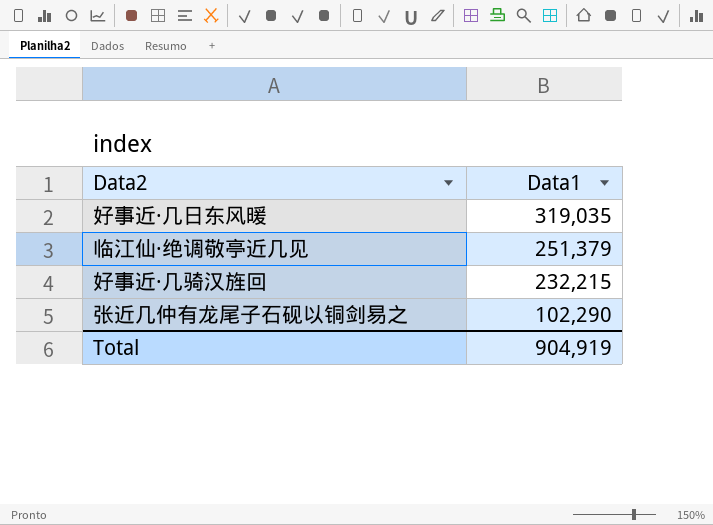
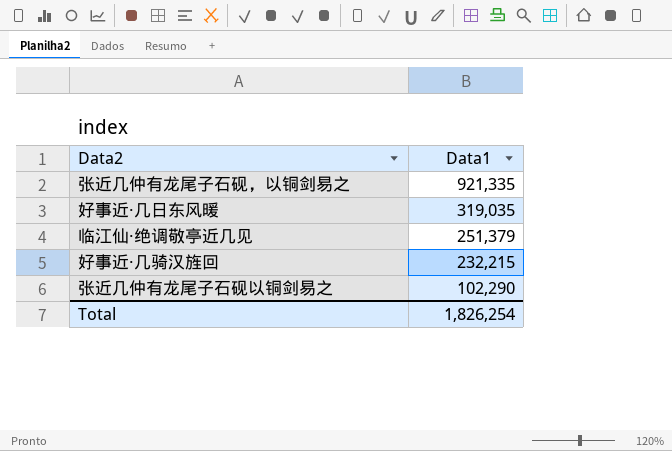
row 张近几仲有龙尾子石砚，以铜剑易之: none -> 921,335
Total | Data1: 904,919 -> 1,826,254

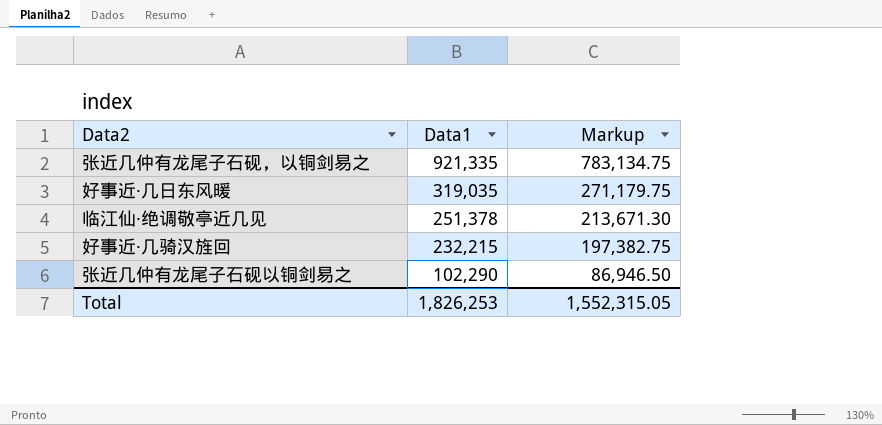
column Markup | formula: none -> [Data1] * 0.85
临江仙·绝调敬亭近几见 | Data1: 251,379 -> 251,378
Total | Data1: 1,826,254 -> 1,826,253

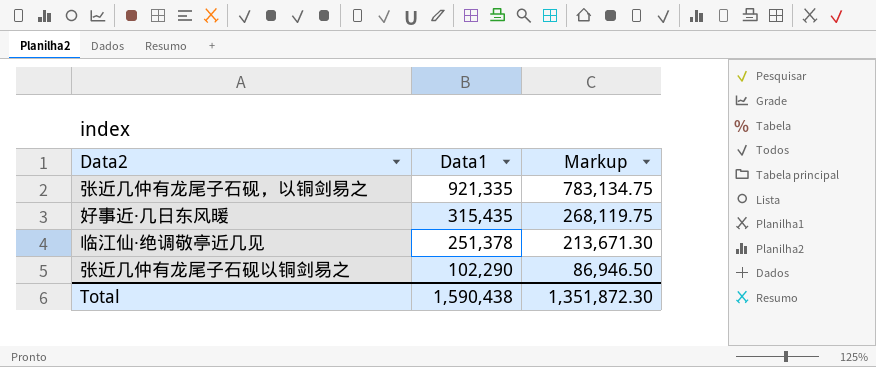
row 好事近·几骑汉旌回: 232,215 | 197,382.75 -> none
好事近·几日东风暖 | Data1: 319,035 -> 315,435
好事近·几日东风暖 | Markup: 271,179.75 -> 268,119.75
Total | Data1: 1,826,253 -> 1,590,438
Total | Markup: 1,552,315.05 -> 1,351,872.30

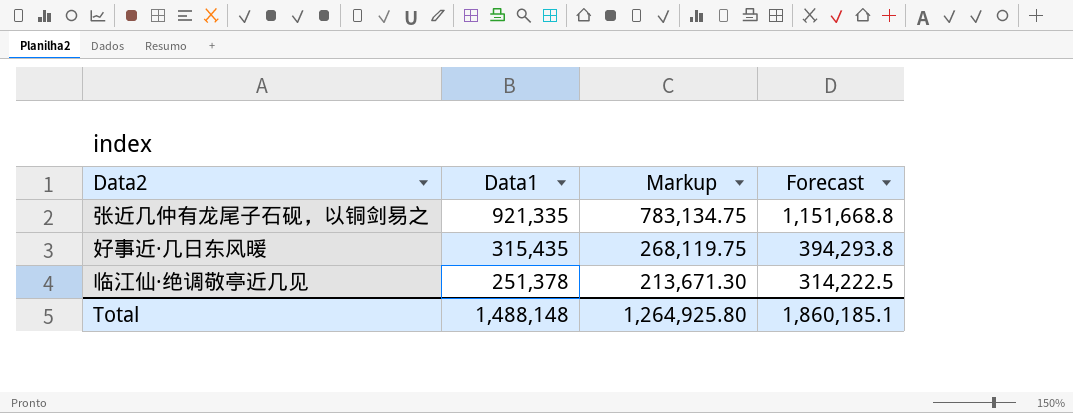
column Forecast | formula: none -> [Data1] * 1.25
row 张近几仲有龙尾子石砚以铜剑易之: 102,290 | 86,946.50 -> none
Total | Data1: 1,590,438 -> 1,488,148
Total | Markup: 1,351,872.30 -> 1,264,925.80

